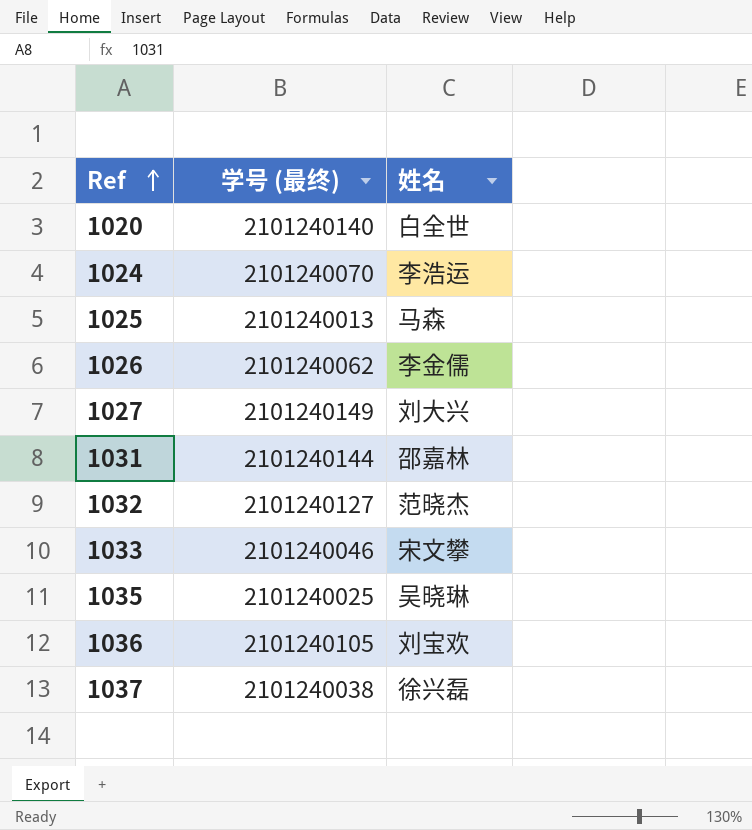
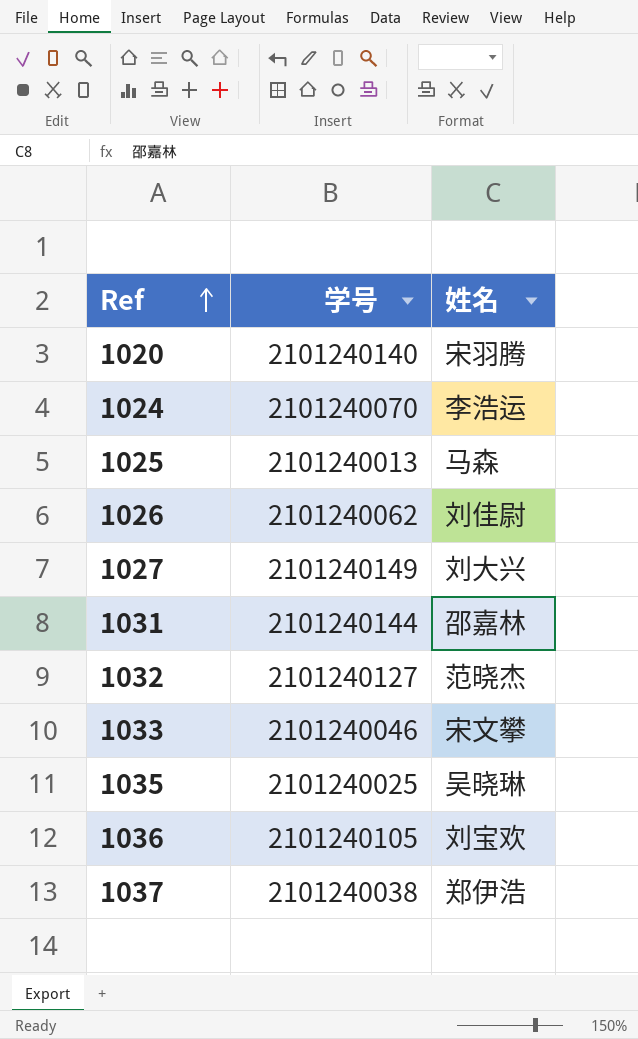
column name: 学号 (最终) -> 学号
1020 | 姓名: 白全世 -> 宋羽腾
1026 | 姓名: 李金儒 -> 刘佳尉
1037 | 姓名: 徐兴磊 -> 郑伊浩

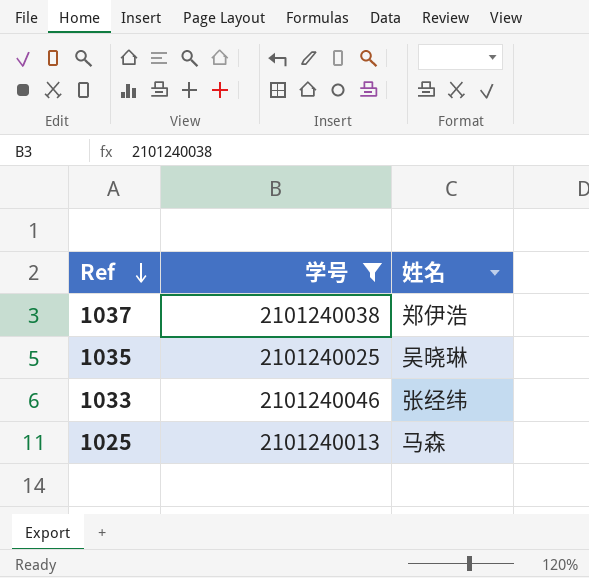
filter: none -> 学号 <= 2101240046
row order: Ref ascending -> Ref descending
1033 | 姓名: 宋文攀 -> 张经纬

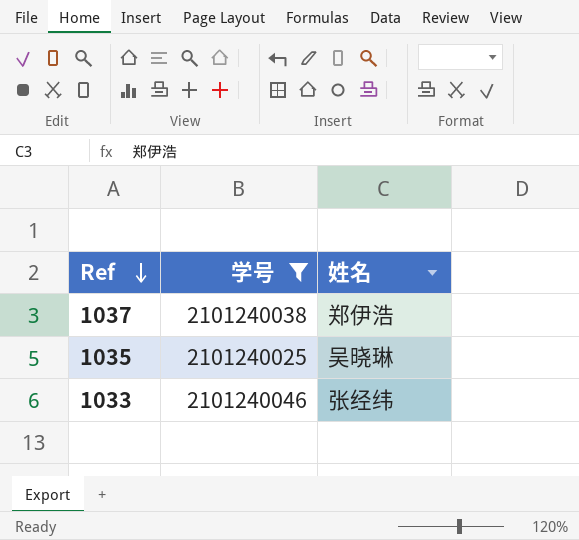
row 1025: 2101240013 | 马森 -> none

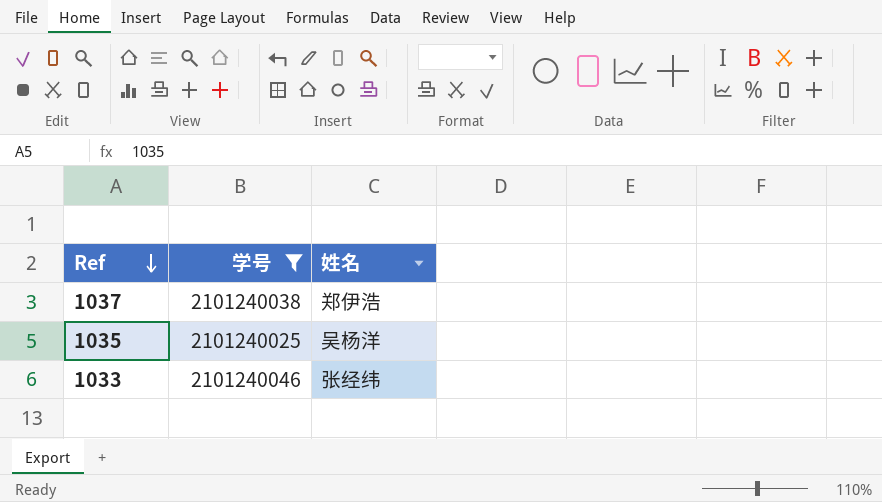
1035 | 姓名: 吴晓琳 -> 吴杨洋

